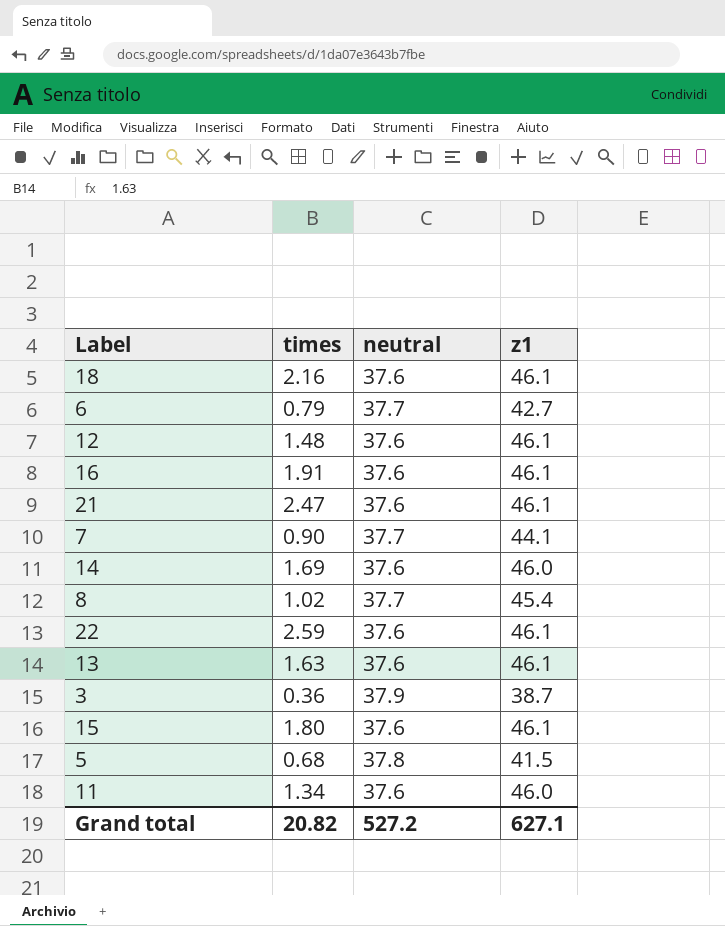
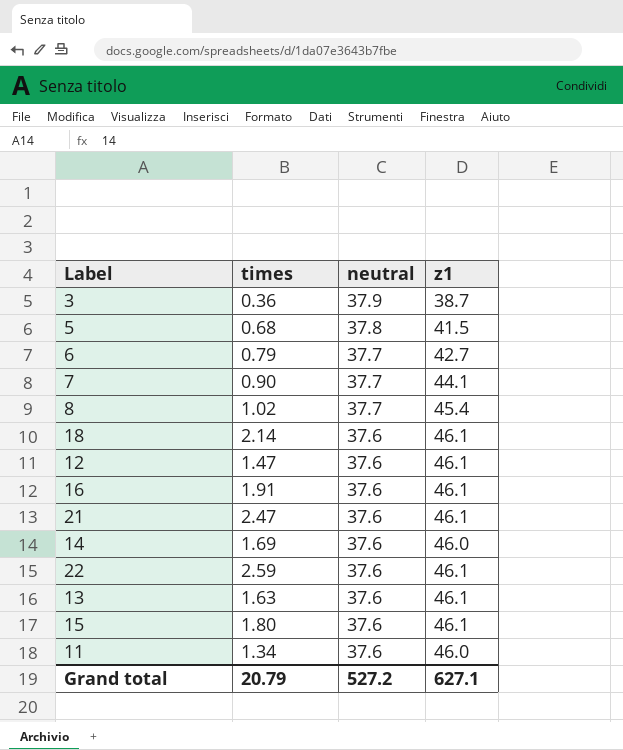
row order: none -> neutral descending
18 | times: 2.16 -> 2.14
12 | times: 1.48 -> 1.47
Grand total | times: 20.82 -> 20.79

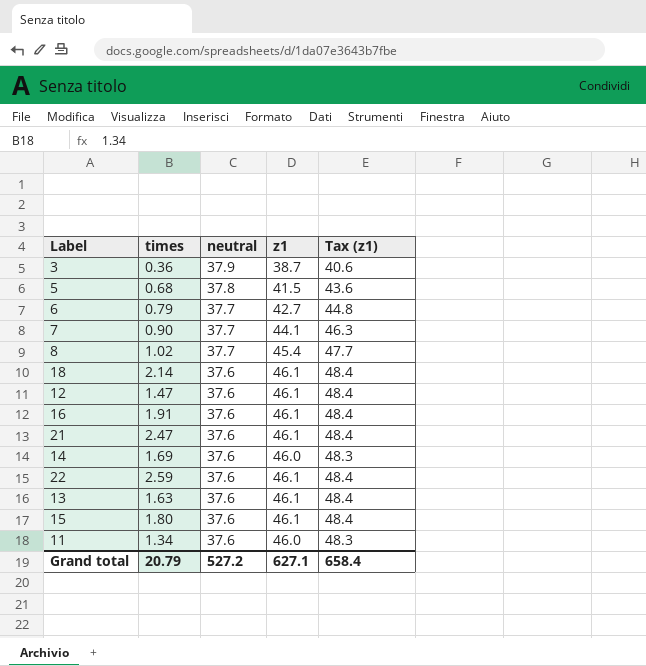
column Tax (z1) | formula: none -> [z1] * 1.05

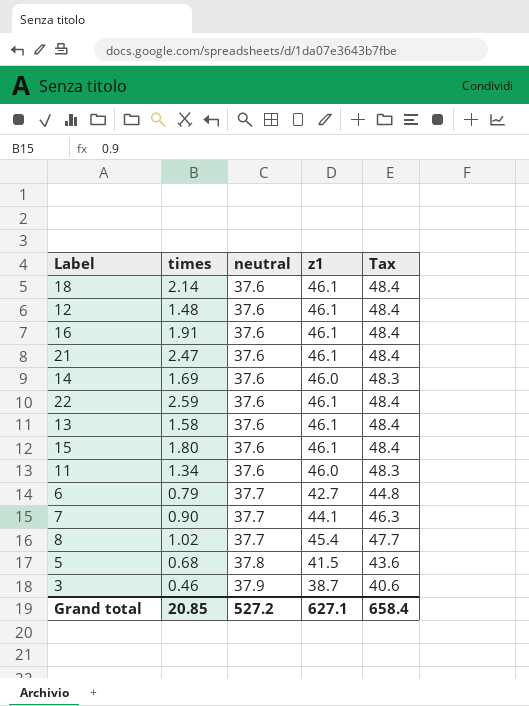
row order: neutral descending -> neutral ascending
column name: Tax (z1) -> Tax
12 | times: 1.47 -> 1.48
13 | times: 1.63 -> 1.58
3 | times: 0.36 -> 0.46
Grand total | times: 20.79 -> 20.85

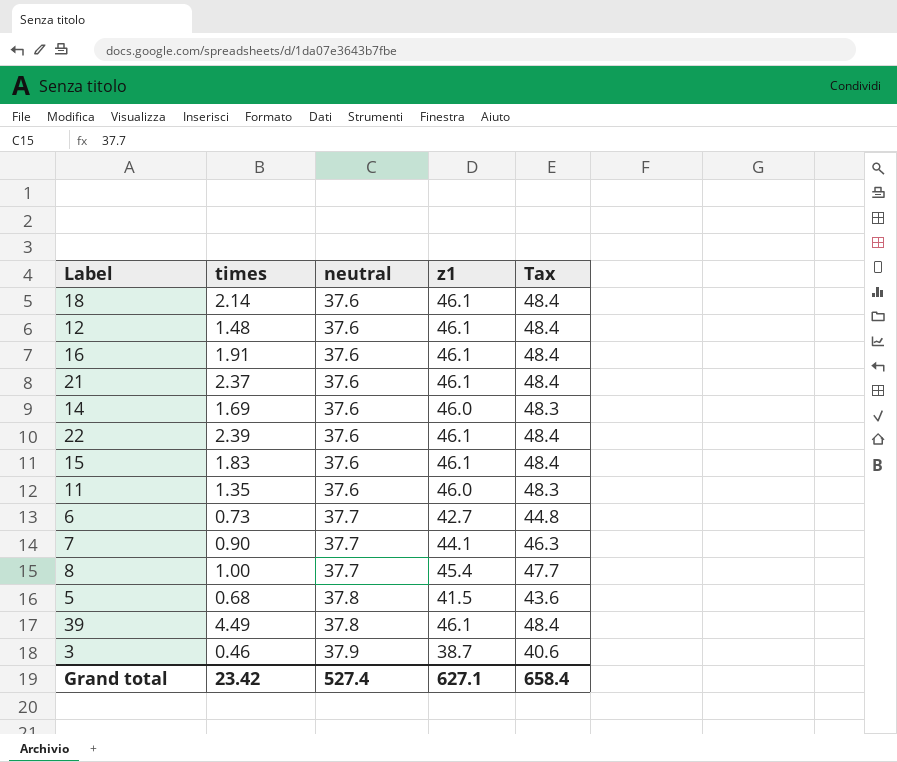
row 13: 1.58 | 37.6 | 46.1 | 48.4 -> none
21 | times: 2.47 -> 2.37
22 | times: 2.59 -> 2.39
15 | times: 1.80 -> 1.83
11 | times: 1.34 -> 1.35
6 | times: 0.79 -> 0.73
8 | times: 1.02 -> 1.00
row 39: none -> 4.49 | 37.8 | 46.1 | 48.4
Grand total | times: 20.85 -> 23.42
Grand total | neutral: 527.2 -> 527.4

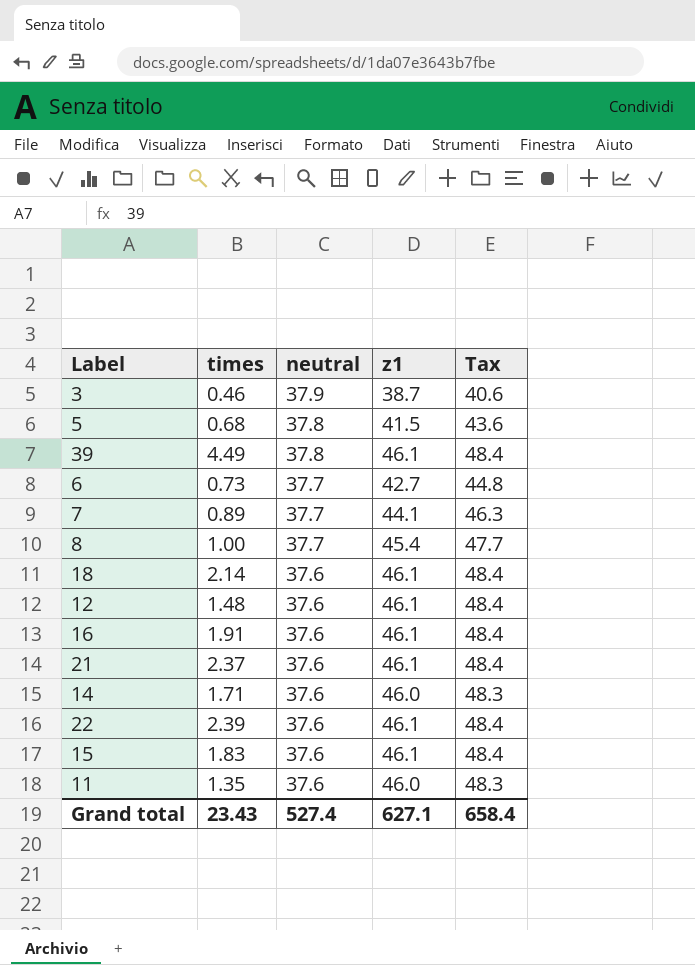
row order: neutral ascending -> neutral descending
7 | times: 0.90 -> 0.89
14 | times: 1.69 -> 1.71
Grand total | times: 23.42 -> 23.43

